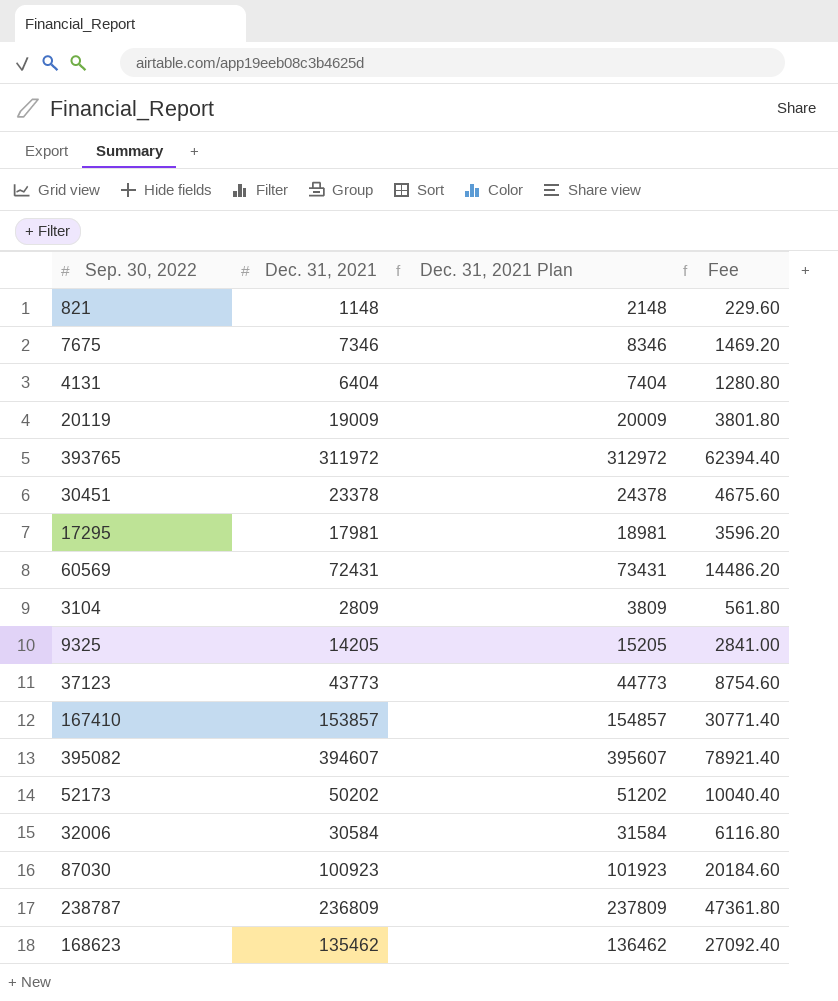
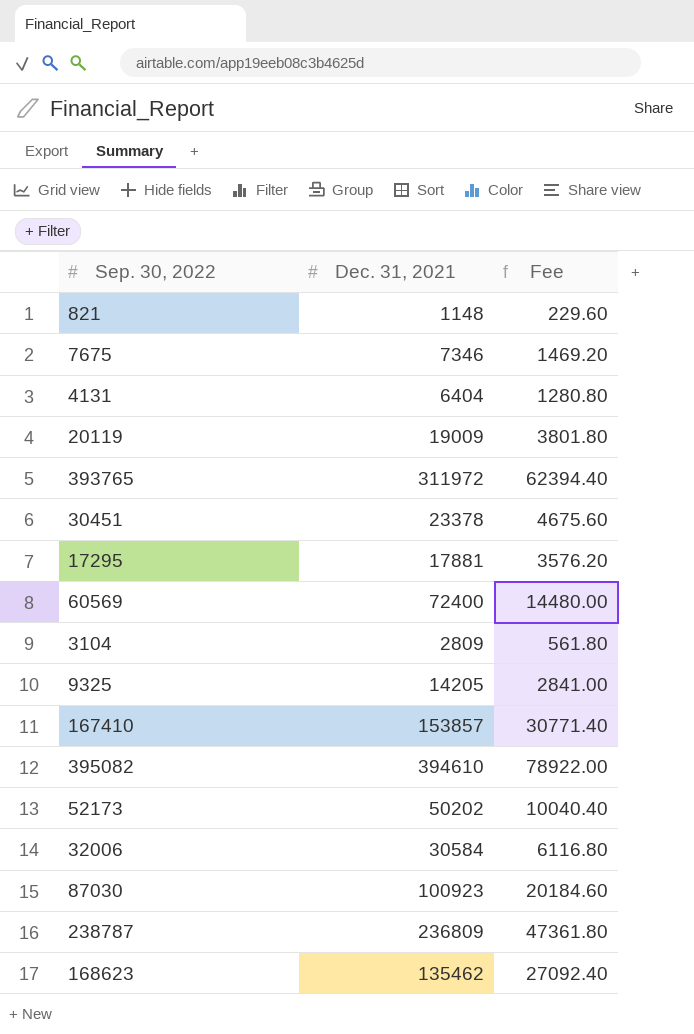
column Dec. 31, 2021 Plan | formula: [Dec. 31, 2021] + 1000 -> none
row 37123: 43773 | 44773 | 8754.60 -> none
17295 | Dec. 31, 2021: 17981 -> 17881
17295 | Fee: 3596.20 -> 3576.20
60569 | Dec. 31, 2021: 72431 -> 72400
60569 | Fee: 14486.20 -> 14480.00
395082 | Dec. 31, 2021: 394607 -> 394610
395082 | Fee: 78921.40 -> 78922.00

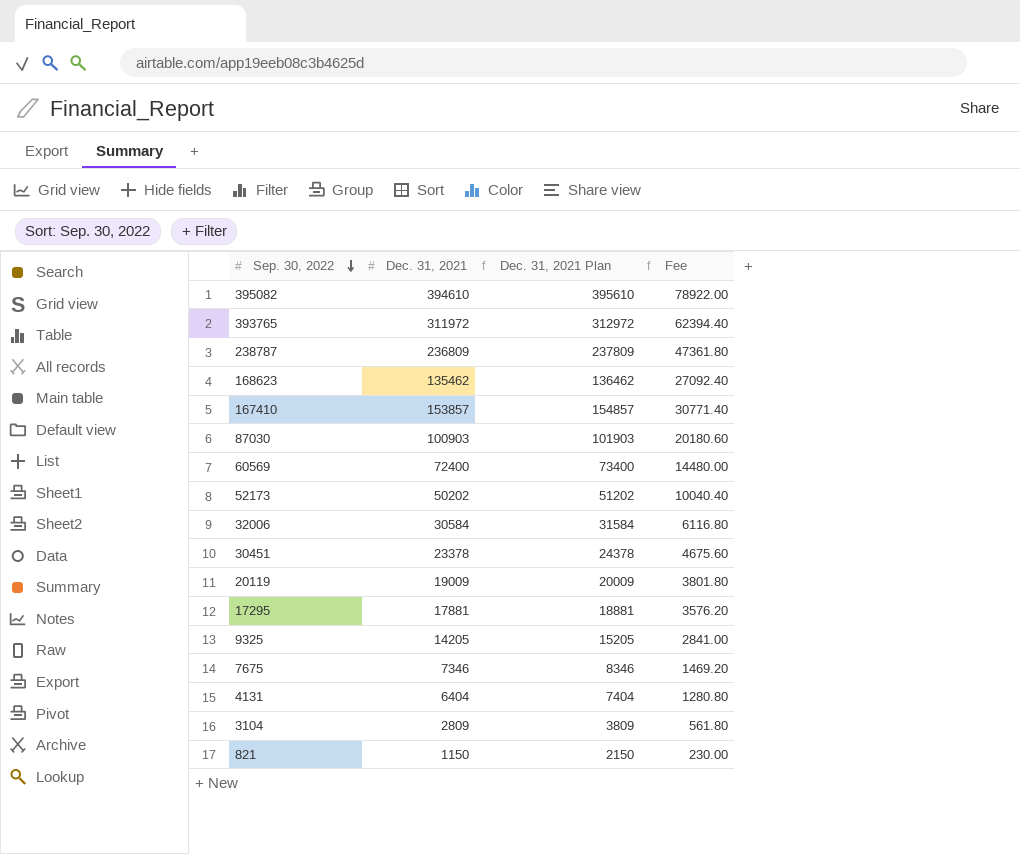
row order: none -> Sep. 30, 2022 descending
column Dec. 31, 2021 Plan | formula: none -> [Dec. 31, 2021] + 1000
87030 | Dec. 31, 2021: 100923 -> 100903
87030 | Fee: 20184.60 -> 20180.60
821 | Dec. 31, 2021: 1148 -> 1150
821 | Fee: 229.60 -> 230.00

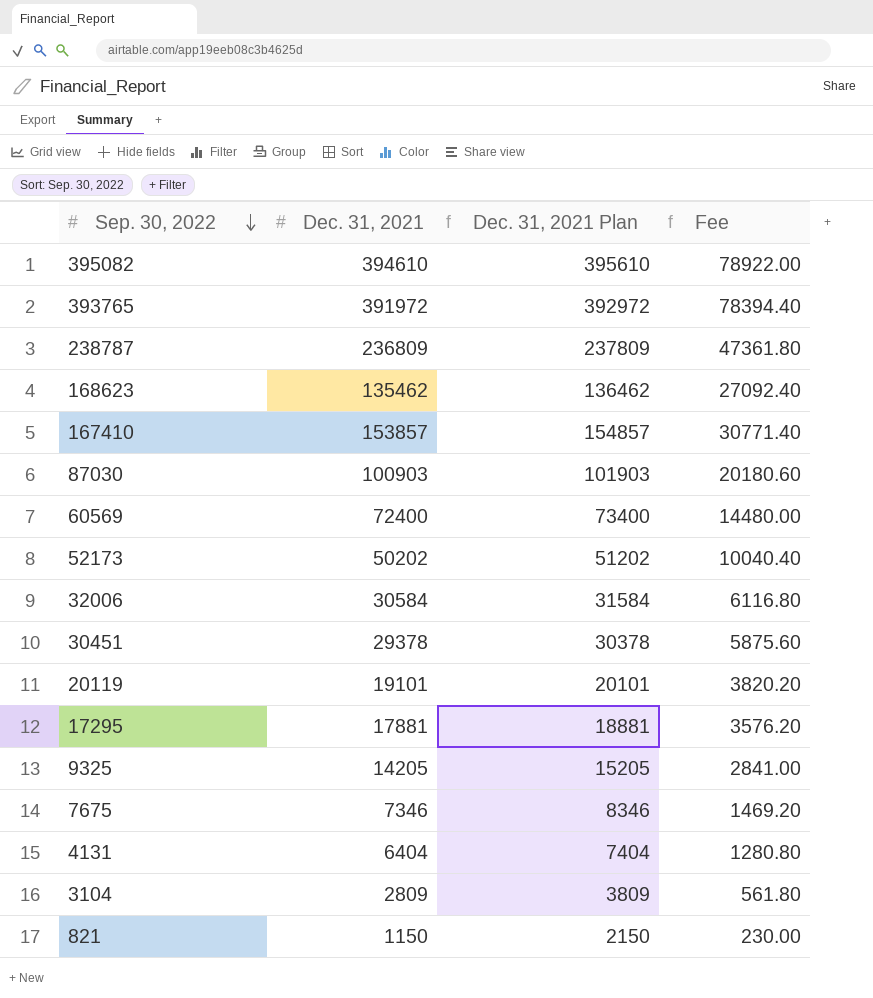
393765 | Dec. 31, 2021: 311972 -> 391972
393765 | Dec. 31, 2021 Plan: 312972 -> 392972
393765 | Fee: 62394.40 -> 78394.40
30451 | Dec. 31, 2021: 23378 -> 29378
30451 | Dec. 31, 2021 Plan: 24378 -> 30378
30451 | Fee: 4675.60 -> 5875.60
20119 | Dec. 31, 2021: 19009 -> 19101
20119 | Dec. 31, 2021 Plan: 20009 -> 20101
20119 | Fee: 3801.80 -> 3820.20

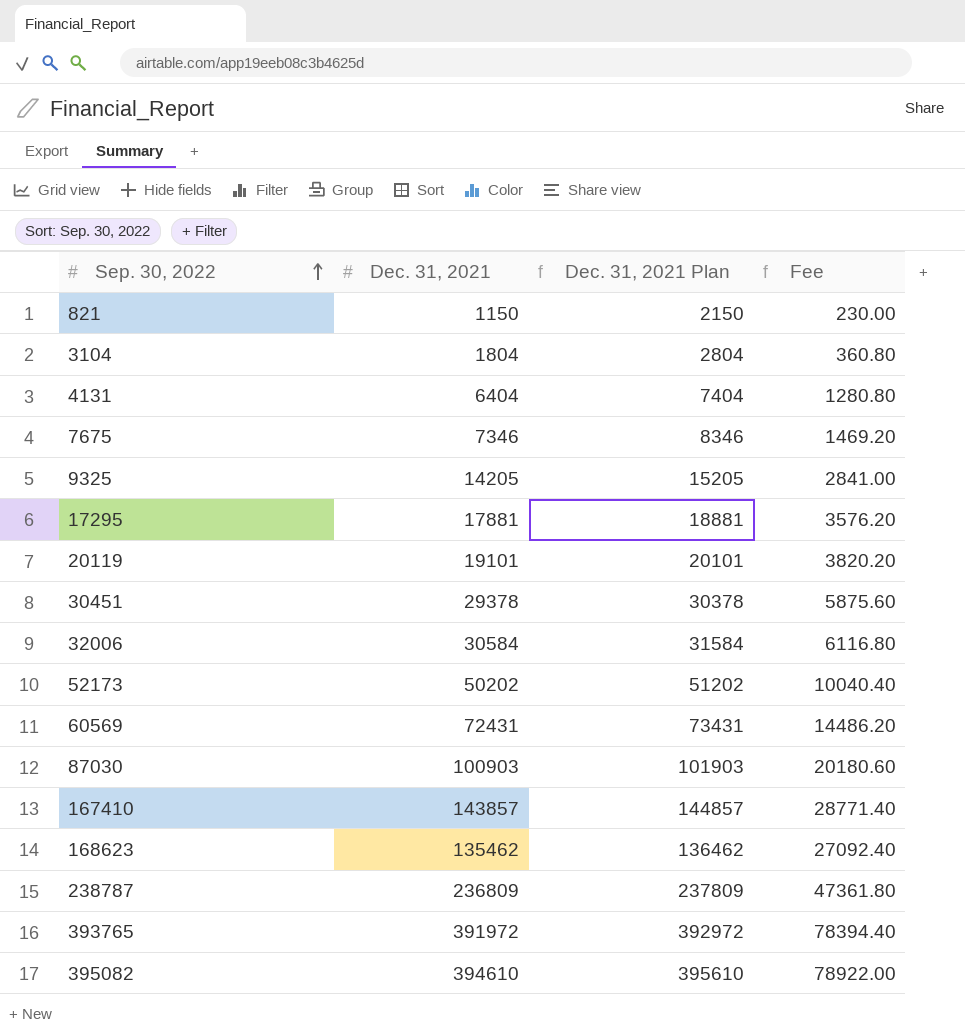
row order: Sep. 30, 2022 descending -> Sep. 30, 2022 ascending
3104 | Dec. 31, 2021: 2809 -> 1804
3104 | Dec. 31, 2021 Plan: 3809 -> 2804
3104 | Fee: 561.80 -> 360.80
60569 | Dec. 31, 2021: 72400 -> 72431
60569 | Dec. 31, 2021 Plan: 73400 -> 73431
60569 | Fee: 14480.00 -> 14486.20
167410 | Dec. 31, 2021: 153857 -> 143857
167410 | Dec. 31, 2021 Plan: 154857 -> 144857
167410 | Fee: 30771.40 -> 28771.40

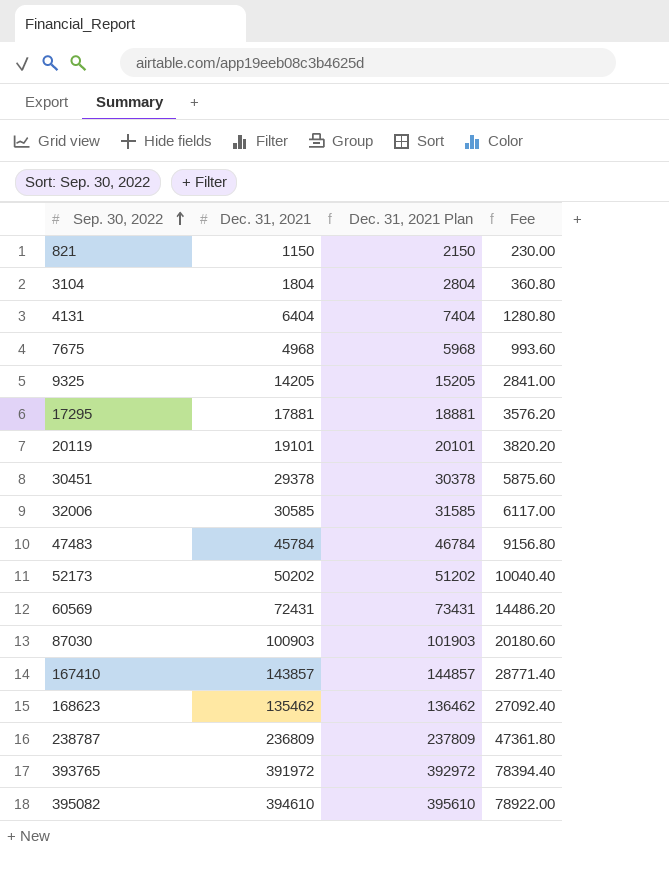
7675 | Dec. 31, 2021: 7346 -> 4968
7675 | Dec. 31, 2021 Plan: 8346 -> 5968
7675 | Fee: 1469.20 -> 993.60
32006 | Dec. 31, 2021: 30584 -> 30585
32006 | Dec. 31, 2021 Plan: 31584 -> 31585
32006 | Fee: 6116.80 -> 6117.00
row 47483: none -> 45784 | 46784 | 9156.80

